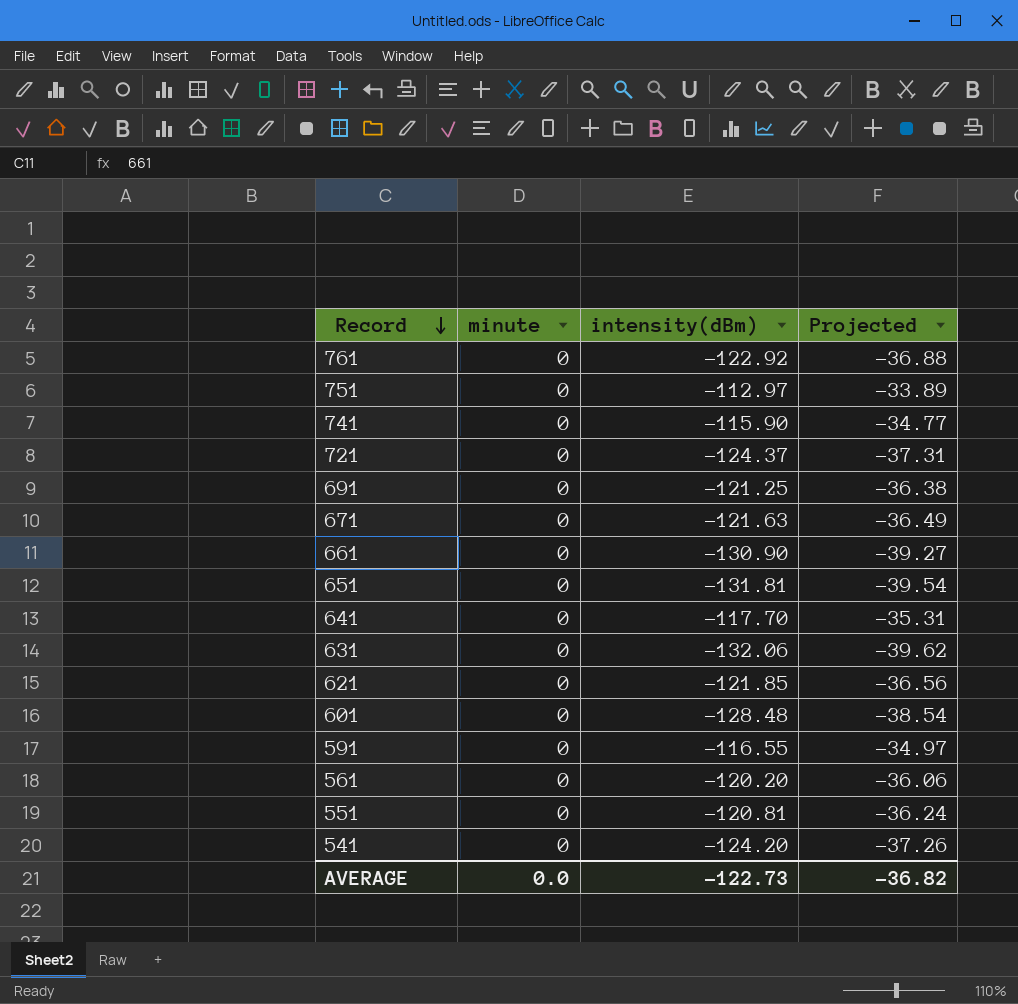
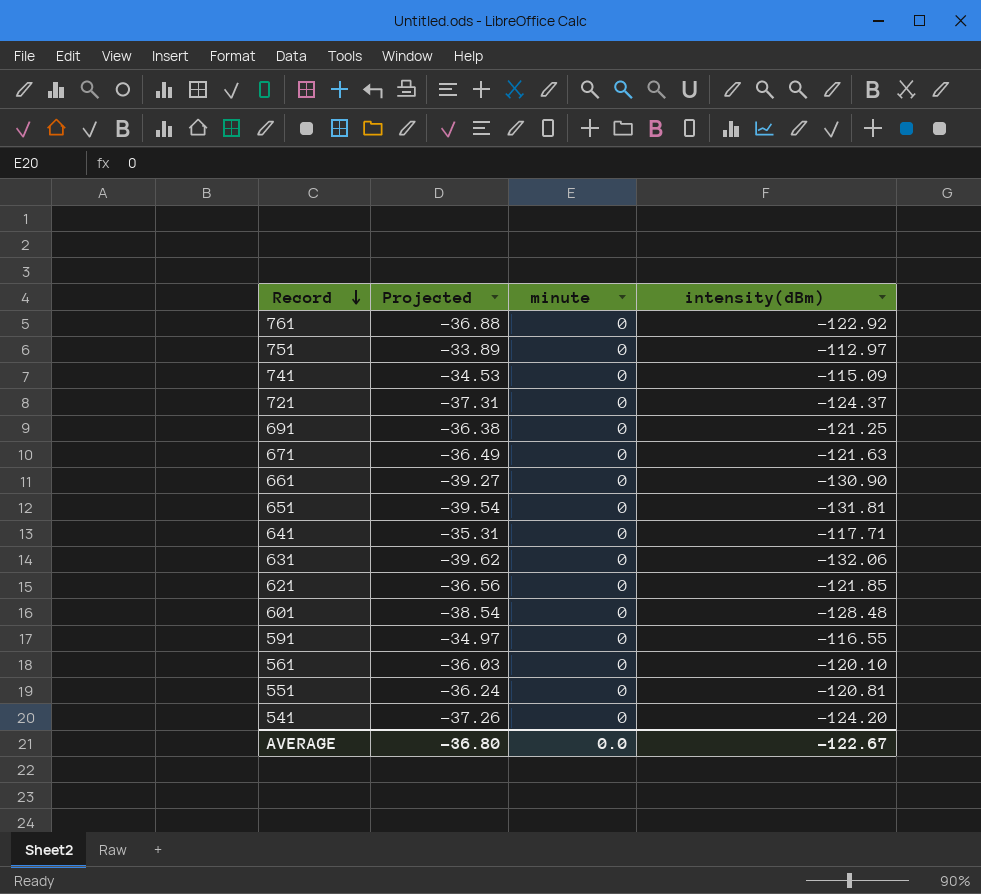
column Projected | position: 4 -> 2
741 | Projected: -34.77 -> -34.53
741 | intensity(dBm): -115.90 -> -115.09
641 | intensity(dBm): -117.70 -> -117.71
561 | Projected: -36.06 -> -36.03
561 | intensity(dBm): -120.20 -> -120.10
AVERAGE | Projected: -36.82 -> -36.80
AVERAGE | intensity(dBm): -122.73 -> -122.67

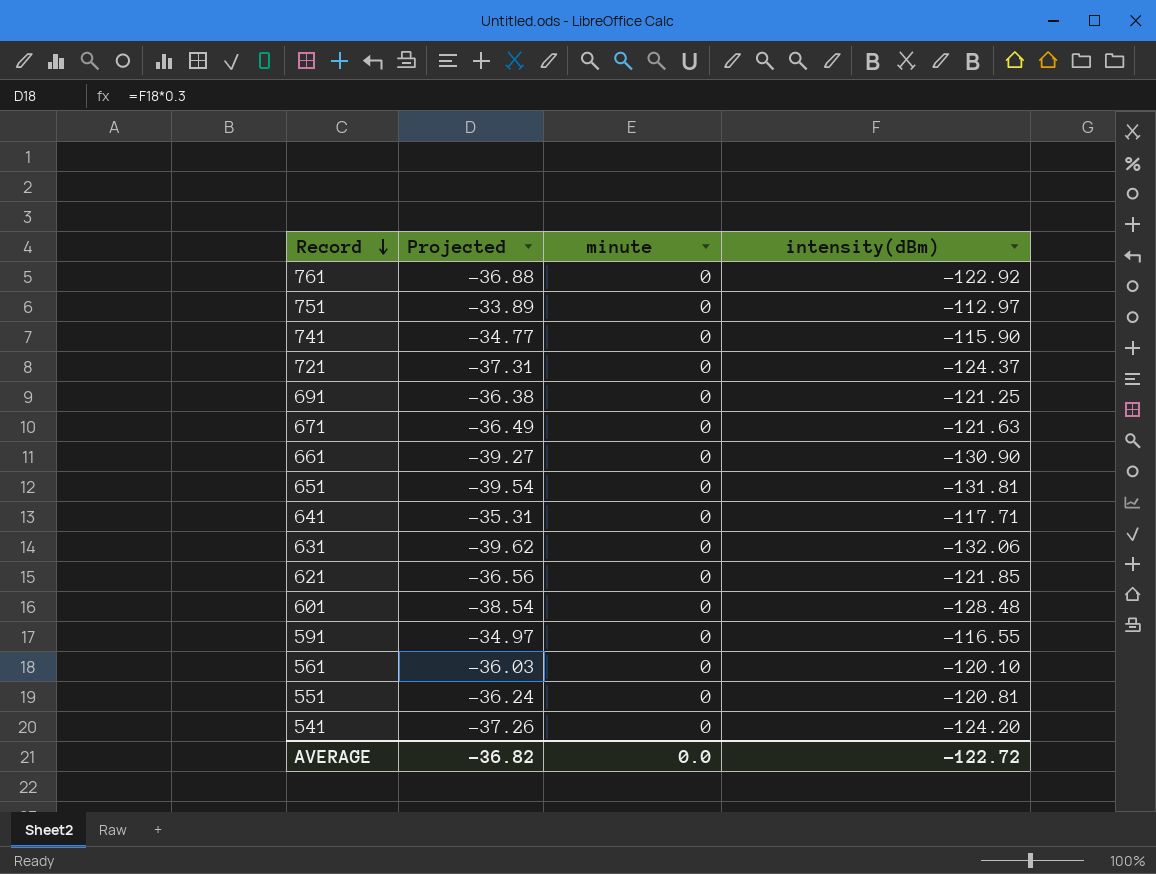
741 | Projected: -34.53 -> -34.77
741 | intensity(dBm): -115.09 -> -115.90
AVERAGE | Projected: -36.80 -> -36.82
AVERAGE | intensity(dBm): -122.67 -> -122.72

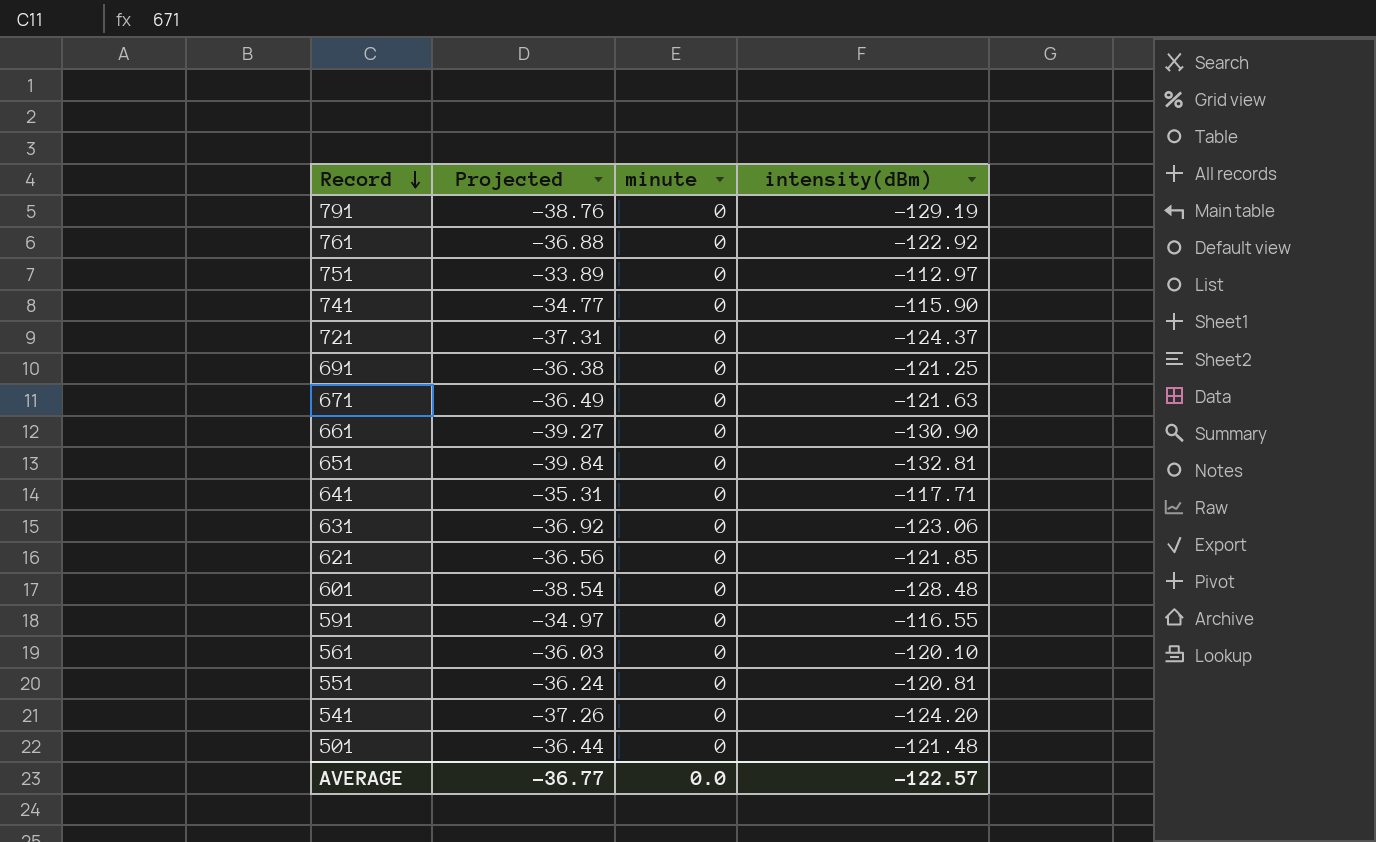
row 791: none -> -38.76 | 0 | -129.19
651 | Projected: -39.54 -> -39.84
651 | intensity(dBm): -131.81 -> -132.81
631 | Projected: -39.62 -> -36.92
631 | intensity(dBm): -132.06 -> -123.06
row 501: none -> -36.44 | 0 | -121.48
AVERAGE | Projected: -36.82 -> -36.77
AVERAGE | intensity(dBm): -122.72 -> -122.57

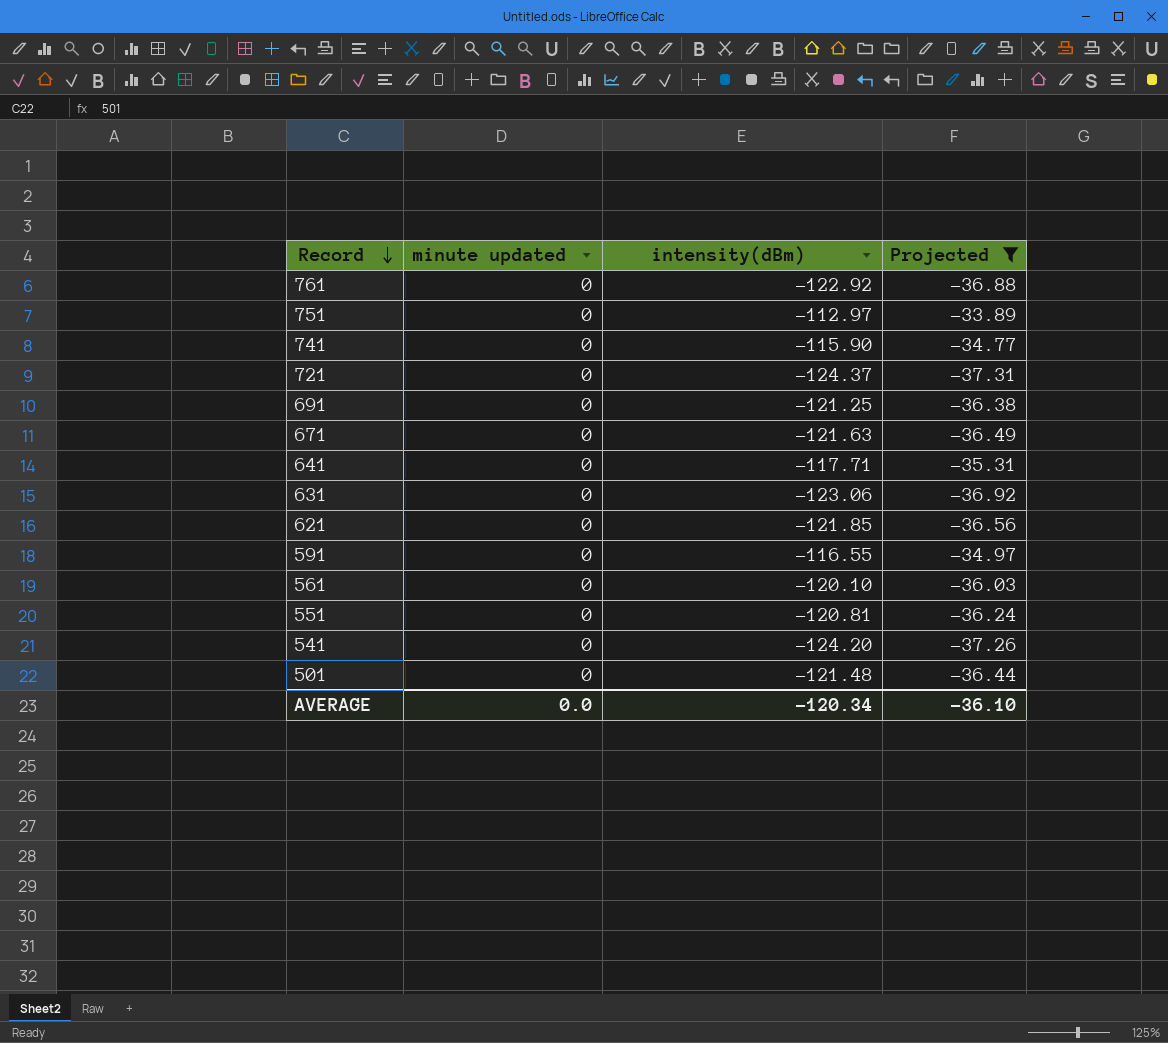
filter: none -> Projected >= -37.31
column name: minute -> minute updated
column Projected | position: 2 -> 4
AVERAGE | intensity(dBm): -122.57 -> -120.34
AVERAGE | Projected: -36.77 -> -36.10

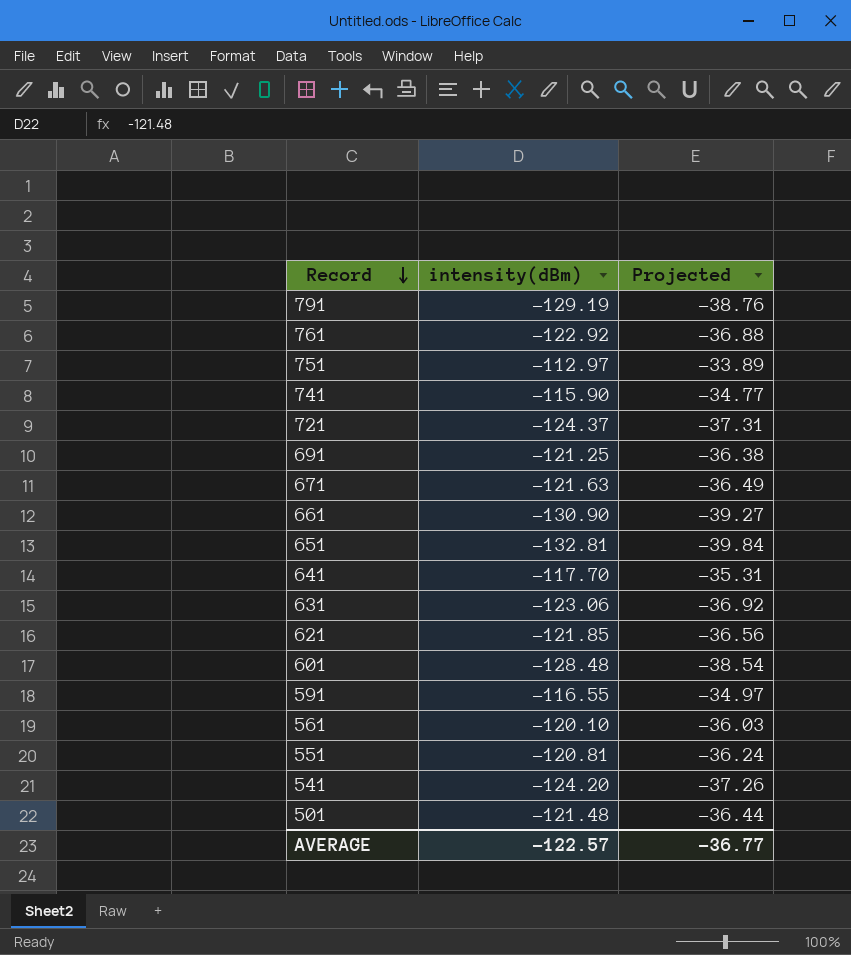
filter: Projected >= -37.31 -> none
column minute updated | position: 2 -> none
641 | intensity(dBm): -117.71 -> -117.70
AVERAGE | intensity(dBm): -120.34 -> -122.57
AVERAGE | Projected: -36.10 -> -36.77

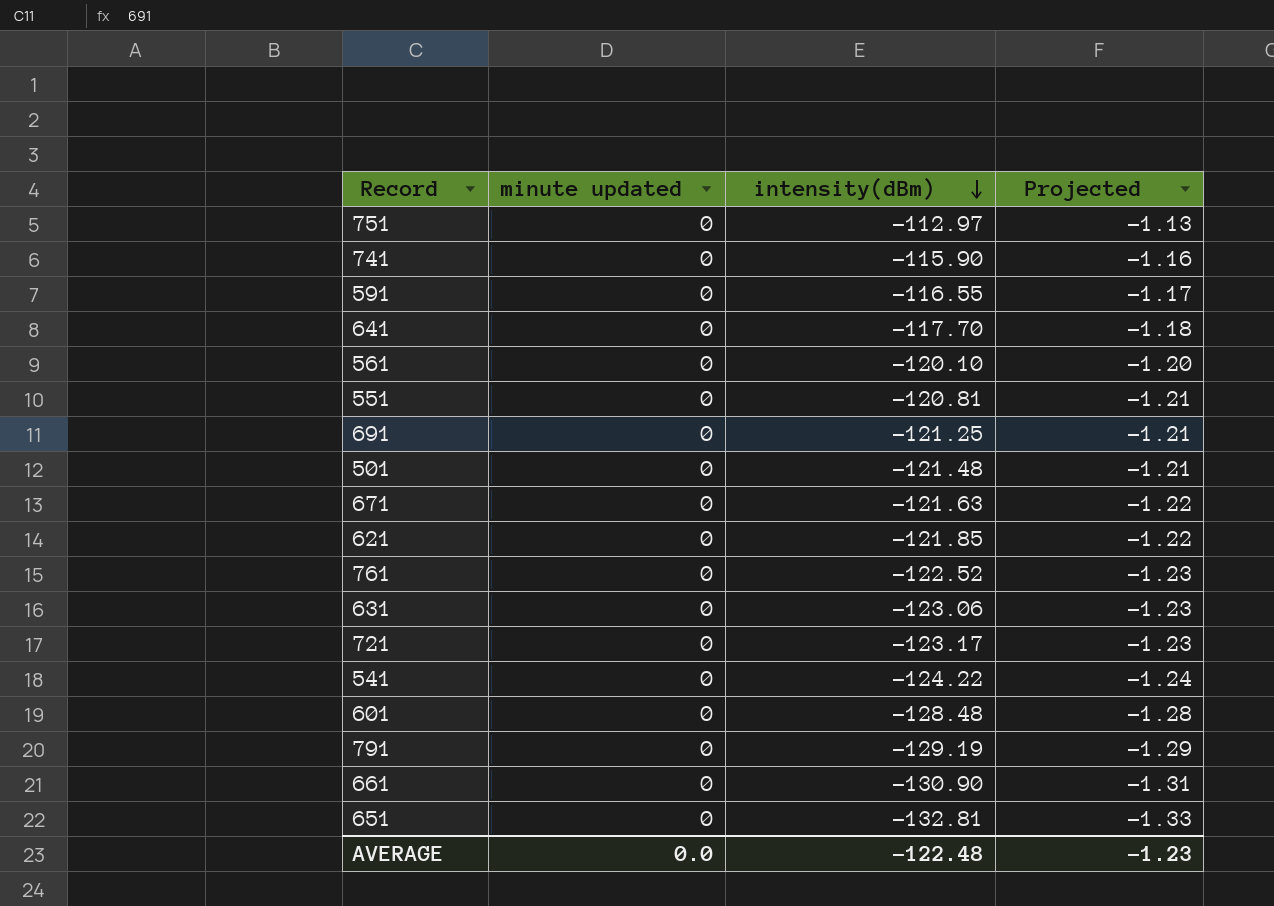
row order: Record descending -> intensity(dBm) descending
column minute updated | position: none -> 2
column Projected | formula: [intensity(dBm)] * 0.3 -> [intensity(dBm)] * 0.01
761 | intensity(dBm): -122.92 -> -122.52
721 | intensity(dBm): -124.37 -> -123.17
541 | intensity(dBm): -124.20 -> -124.22
AVERAGE | intensity(dBm): -122.57 -> -122.48
AVERAGE | Projected: -36.77 -> -1.23

